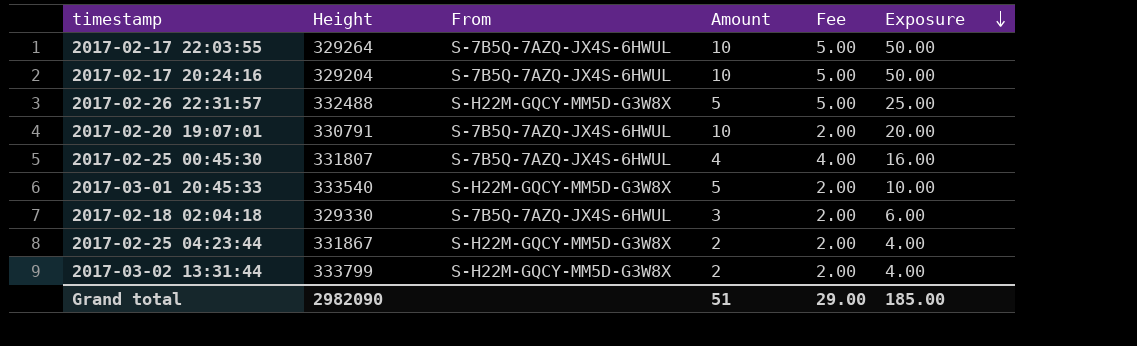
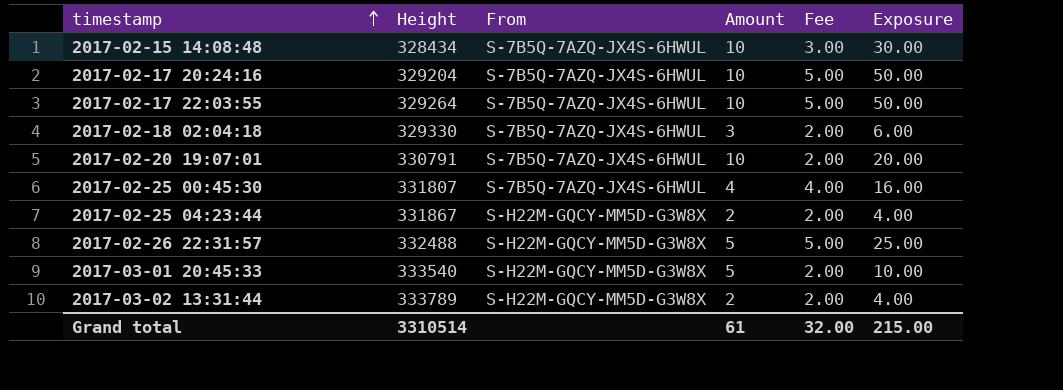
row order: Exposure descending -> timestamp ascending
row 2017-02-15 14:08:48: none -> 328434 | S-7B5Q-7AZQ-JX4S-6HWUL | 10 | 3.00 | 30.00
2017-03-02 13:31:44 | Height: 333799 -> 333789
Grand total | Height: 2982090 -> 3310514
Grand total | Amount: 51 -> 61
Grand total | Fee: 29.00 -> 32.00
Grand total | Exposure: 185.00 -> 215.00

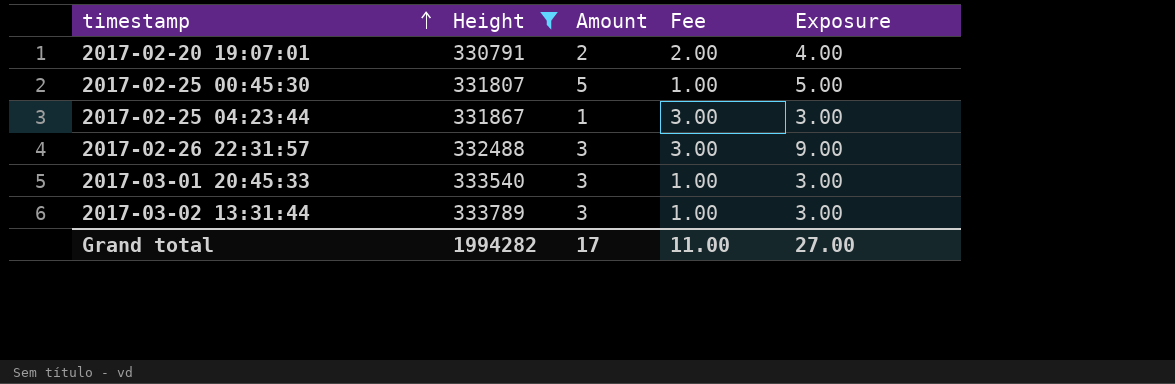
filter: none -> Height >= 330791
column From | position: 3 -> none
2017-02-20 19:07:01 | Amount: 10 -> 2
2017-02-20 19:07:01 | Exposure: 20.00 -> 4.00
2017-02-25 00:45:30 | Amount: 4 -> 5
2017-02-25 00:45:30 | Fee: 4.00 -> 1.00
2017-02-25 00:45:30 | Exposure: 16.00 -> 5.00
2017-02-25 04:23:44 | Amount: 2 -> 1
2017-02-25 04:23:44 | Fee: 2.00 -> 3.00
2017-02-25 04:23:44 | Exposure: 4.00 -> 3.00
2017-02-26 22:31:57 | Amount: 5 -> 3
2017-02-26 22:31:57 | Fee: 5.00 -> 3.00
2017-02-26 22:31:57 | Exposure: 25.00 -> 9.00
2017-03-01 20:45:33 | Amount: 5 -> 3
2017-03-01 20:45:33 | Fee: 2.00 -> 1.00
2017-03-01 20:45:33 | Exposure: 10.00 -> 3.00
2017-03-02 13:31:44 | Amount: 2 -> 3
2017-03-02 13:31:44 | Fee: 2.00 -> 1.00
2017-03-02 13:31:44 | Exposure: 4.00 -> 3.00
Grand total | Height: 3310514 -> 1994282
Grand total | Amount: 61 -> 17
Grand total | Fee: 32.00 -> 11.00
Grand total | Exposure: 215.00 -> 27.00

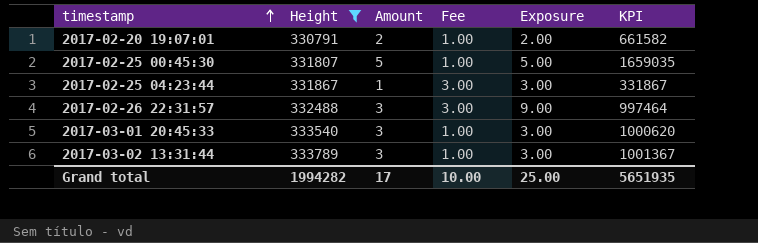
column KPI | formula: none -> [Height] * [Amount]
2017-02-20 19:07:01 | Fee: 2.00 -> 1.00
2017-02-20 19:07:01 | Exposure: 4.00 -> 2.00
Grand total | Fee: 11.00 -> 10.00
Grand total | Exposure: 27.00 -> 25.00

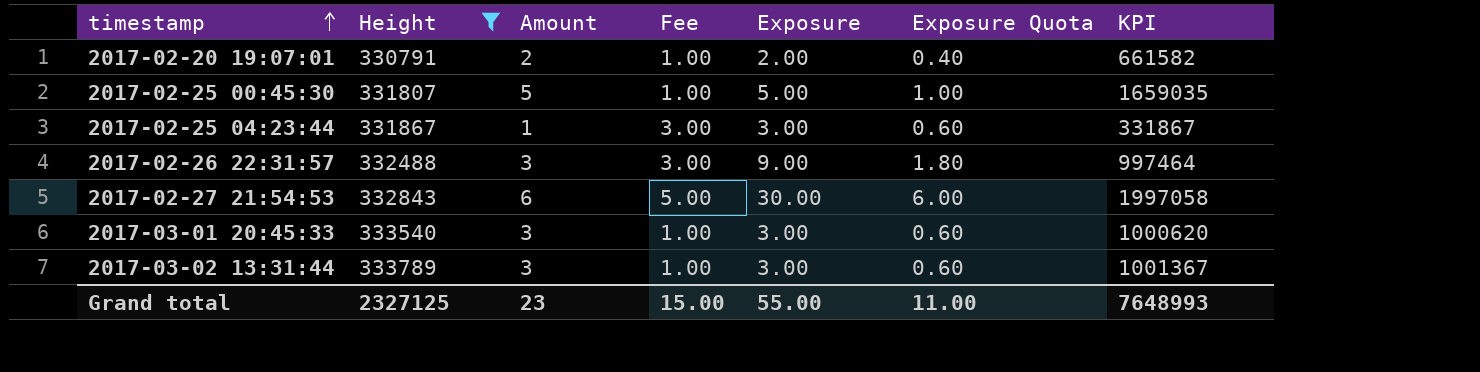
column Exposure Quota | formula: none -> [Exposure] * 0.2
row 2017-02-27 21:54:53: none -> 332843 | 6 | 5.00 | 30.00 | 6.00 | 1997058
Grand total | Height: 1994282 -> 2327125
Grand total | Amount: 17 -> 23
Grand total | Fee: 10.00 -> 15.00
Grand total | Exposure: 25.00 -> 55.00
Grand total | KPI: 5651935 -> 7648993

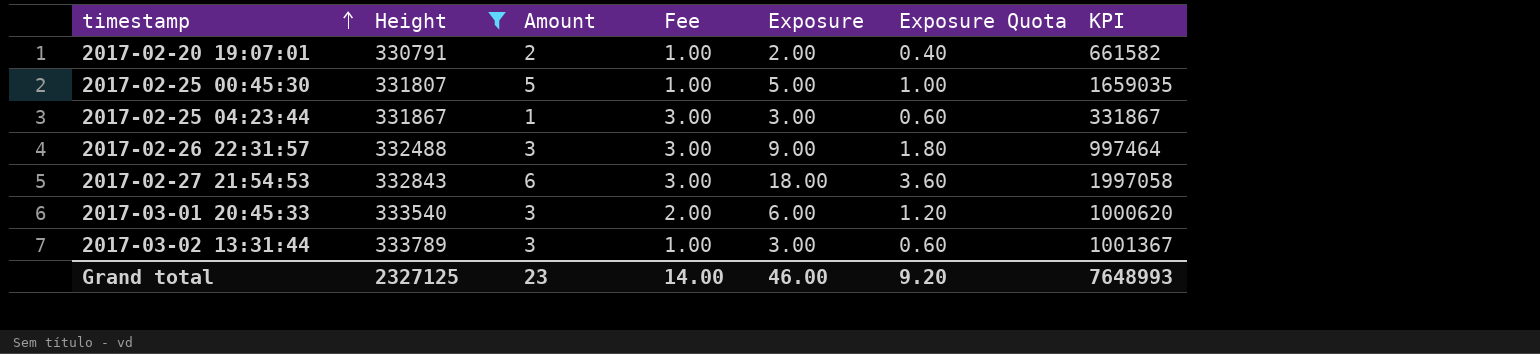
2017-02-27 21:54:53 | Fee: 5.00 -> 3.00
2017-02-27 21:54:53 | Exposure: 30.00 -> 18.00
2017-02-27 21:54:53 | Exposure Quota: 6.00 -> 3.60
2017-03-01 20:45:33 | Fee: 1.00 -> 2.00
2017-03-01 20:45:33 | Exposure: 3.00 -> 6.00
2017-03-01 20:45:33 | Exposure Quota: 0.60 -> 1.20
Grand total | Fee: 15.00 -> 14.00
Grand total | Exposure: 55.00 -> 46.00
Grand total | Exposure Quota: 11.00 -> 9.20

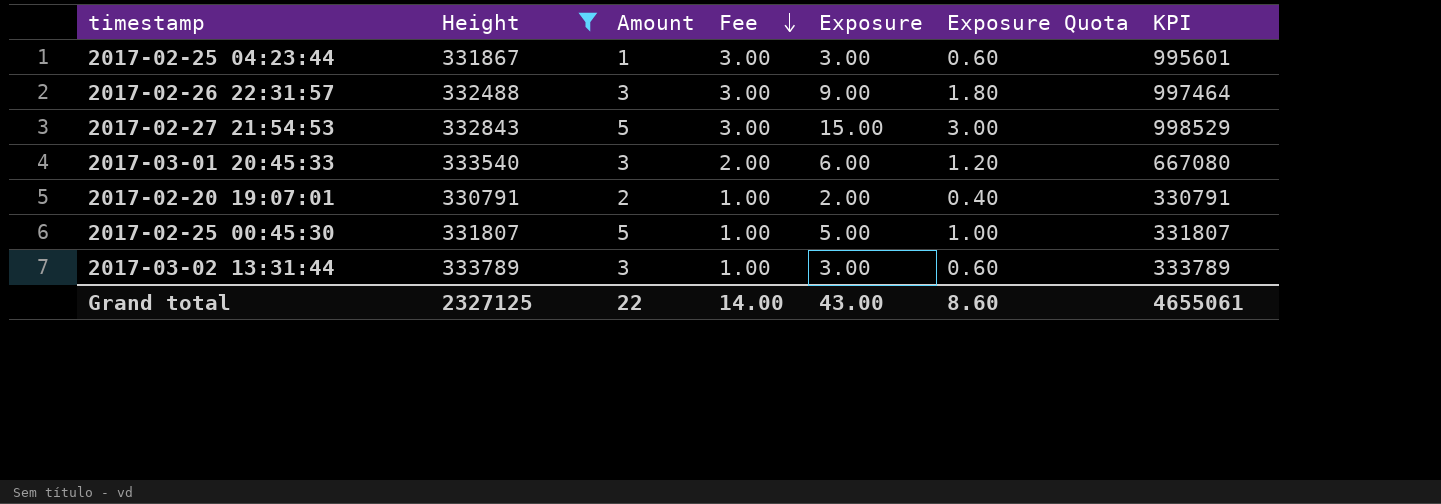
row order: timestamp ascending -> Fee descending
column KPI | formula: [Height] * [Amount] -> [Height] * [Fee]
2017-02-27 21:54:53 | Amount: 6 -> 5
2017-02-27 21:54:53 | Exposure: 18.00 -> 15.00
2017-02-27 21:54:53 | Exposure Quota: 3.60 -> 3.00
Grand total | Amount: 23 -> 22
Grand total | Exposure: 46.00 -> 43.00
Grand total | Exposure Quota: 9.20 -> 8.60
Grand total | KPI: 7648993 -> 4655061

